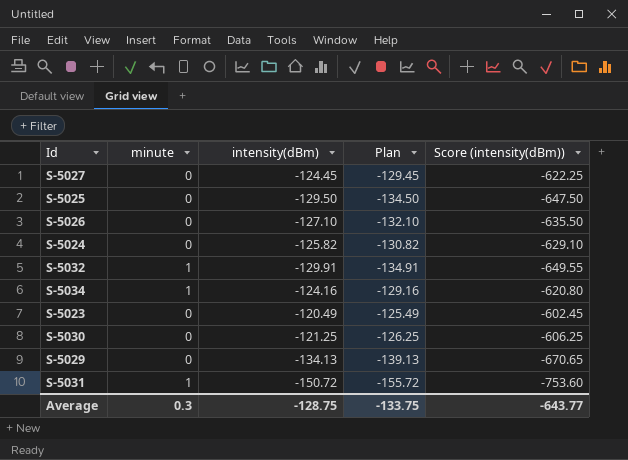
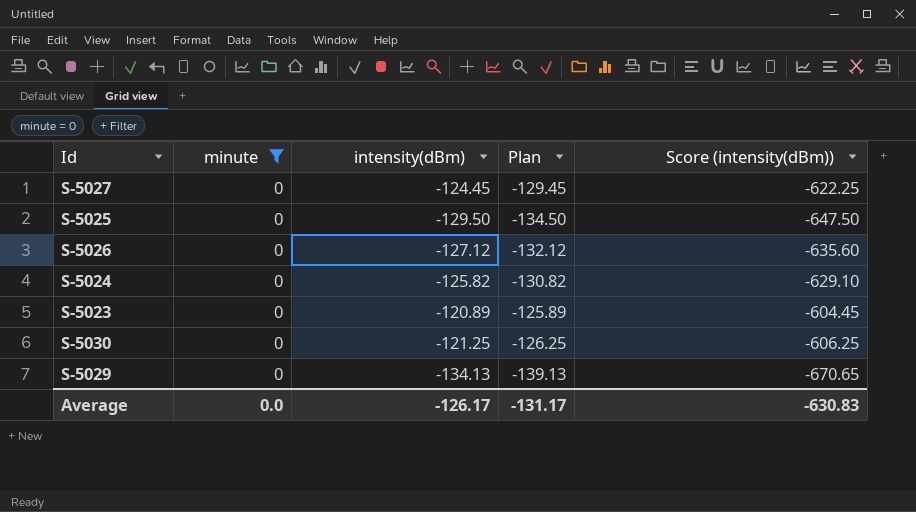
filter: none -> minute = 0
S-5026 | intensity(dBm): -127.10 -> -127.12
S-5026 | Plan: -132.10 -> -132.12
S-5026 | Score (intensity(dBm)): -635.50 -> -635.60
S-5023 | intensity(dBm): -120.49 -> -120.89
S-5023 | Plan: -125.49 -> -125.89
S-5023 | Score (intensity(dBm)): -602.45 -> -604.45
Average | minute: 0.3 -> 0.0
Average | intensity(dBm): -128.75 -> -126.17
Average | Plan: -133.75 -> -131.17
Average | Score (intensity(dBm)): -643.77 -> -630.83

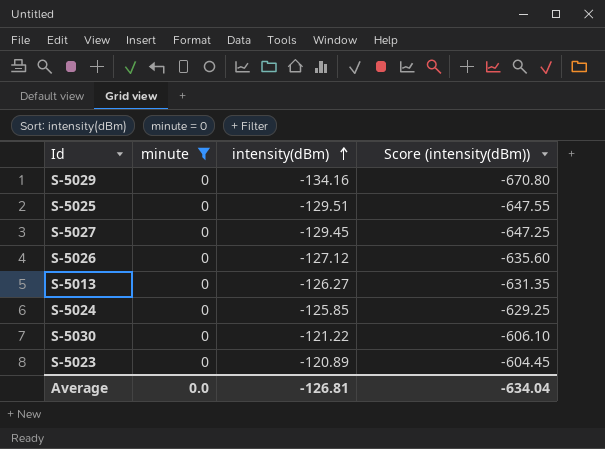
row order: none -> intensity(dBm) ascending
column Plan | formula: [intensity(dBm)] - 5 -> none
S-5029 | intensity(dBm): -134.13 -> -134.16
S-5029 | Score (intensity(dBm)): -670.65 -> -670.80
S-5025 | intensity(dBm): -129.50 -> -129.51
S-5025 | Score (intensity(dBm)): -647.50 -> -647.55
S-5027 | intensity(dBm): -124.45 -> -129.45
S-5027 | Score (intensity(dBm)): -622.25 -> -647.25
row S-5013: none -> 0 | -126.27 | -631.35
S-5024 | intensity(dBm): -125.82 -> -125.85
S-5024 | Score (intensity(dBm)): -629.10 -> -629.25
S-5030 | intensity(dBm): -121.25 -> -121.22
S-5030 | Score (intensity(dBm)): -606.25 -> -606.10
Average | intensity(dBm): -126.17 -> -126.81
Average | Score (intensity(dBm)): -630.83 -> -634.04

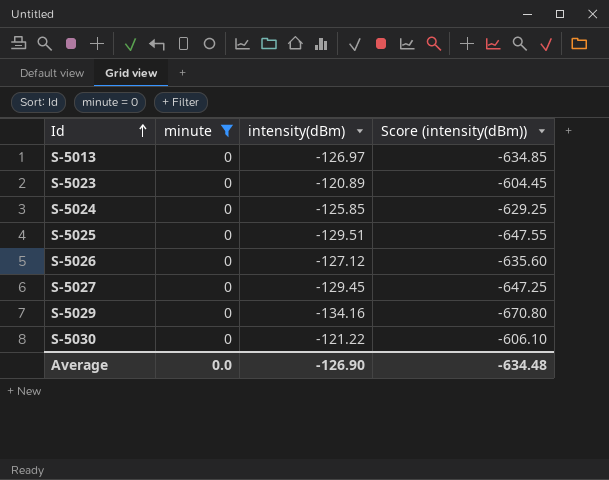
row order: intensity(dBm) ascending -> Id ascending
S-5013 | intensity(dBm): -126.27 -> -126.97
S-5013 | Score (intensity(dBm)): -631.35 -> -634.85
Average | intensity(dBm): -126.81 -> -126.90
Average | Score (intensity(dBm)): -634.04 -> -634.48

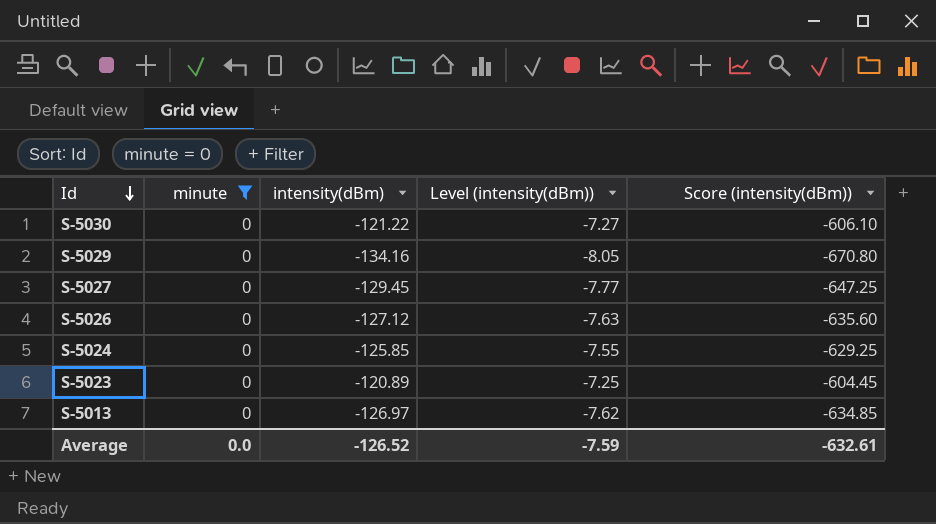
row order: Id ascending -> Id descending
column Level (intensity(dBm)) | formula: none -> [intensity(dBm)] * 0.06
row S-5025: 0 | -129.51 | -647.55 -> none
Average | intensity(dBm): -126.90 -> -126.52
Average | Score (intensity(dBm)): -634.48 -> -632.61

